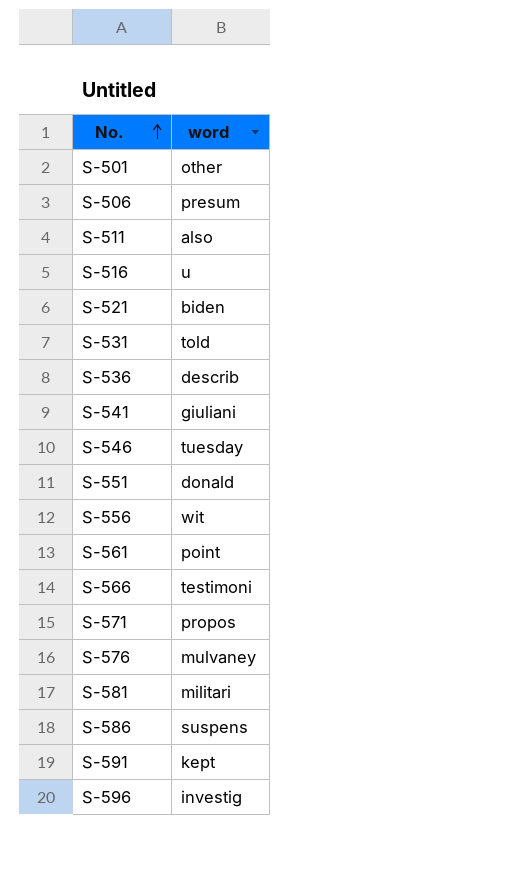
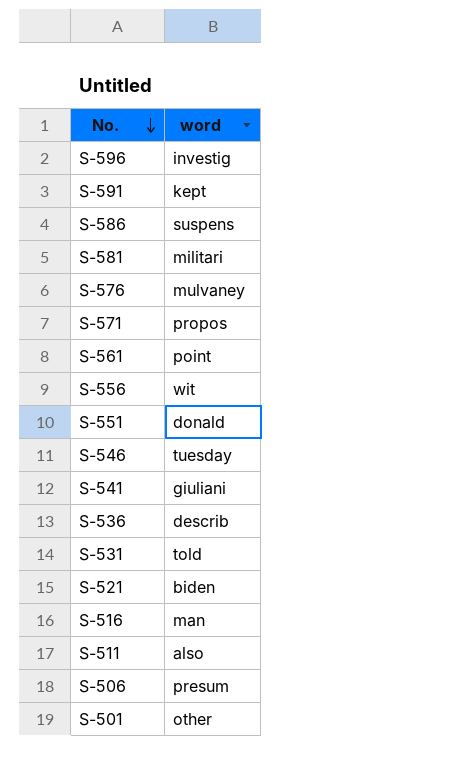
row order: No. ascending -> No. descending
row S-566: testimoni -> none
S-516 | word: u -> man

